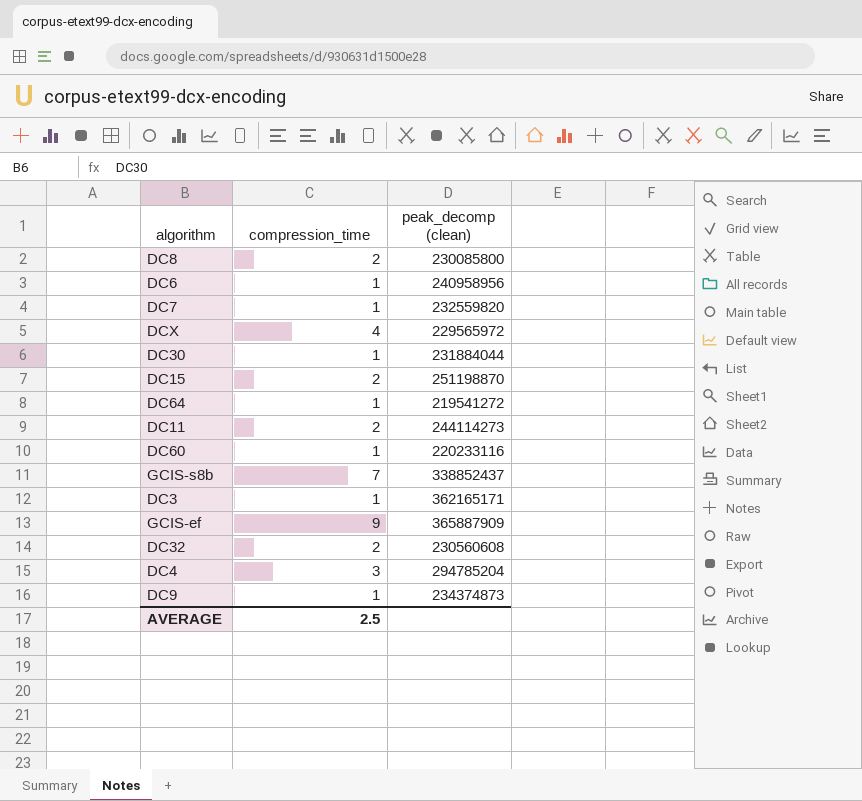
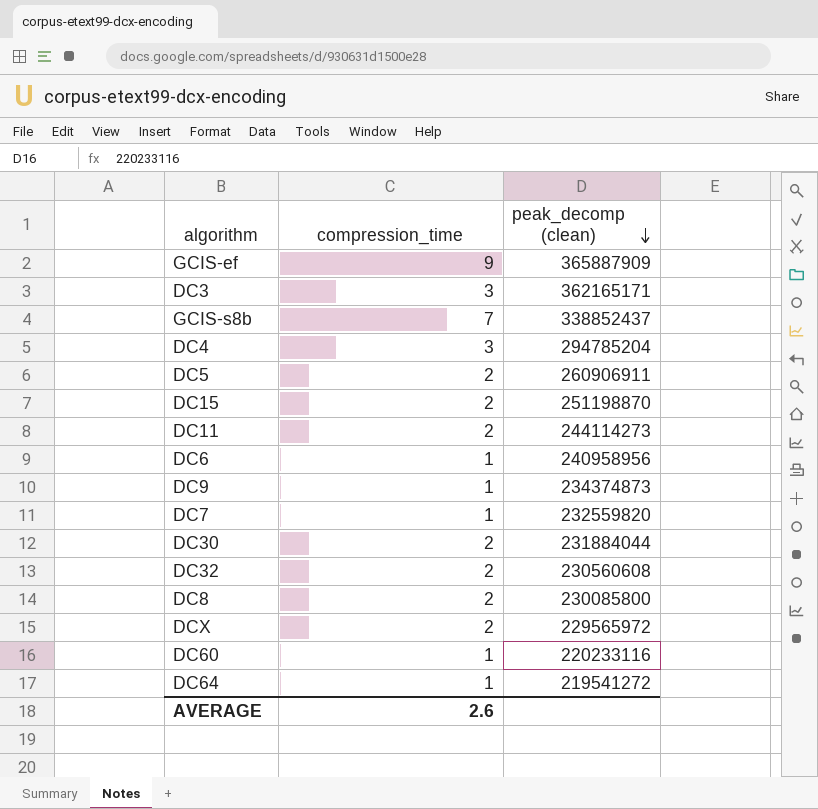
row order: none -> peak_decomp (clean) descending
DC3 | compression_time: 1 -> 3
row DC5: none -> 2 | 260906911
DC30 | compression_time: 1 -> 2
DCX | compression_time: 4 -> 2
AVERAGE | compression_time: 2.5 -> 2.6

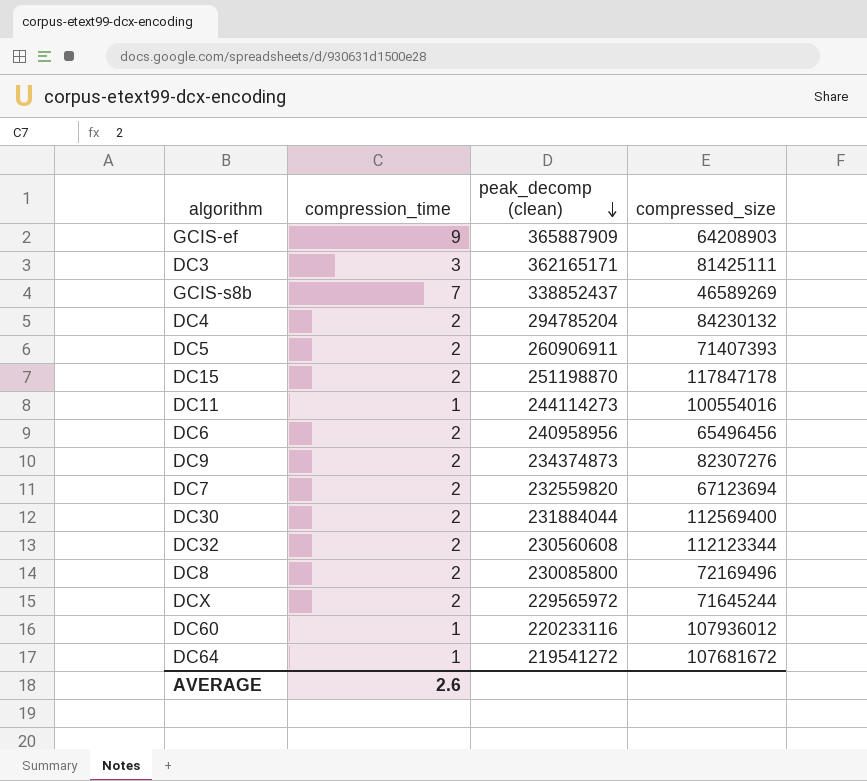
column compressed_size | position: none -> 4
DC4 | compression_time: 3 -> 2
DC11 | compression_time: 2 -> 1
DC6 | compression_time: 1 -> 2
DC9 | compression_time: 1 -> 2
DC7 | compression_time: 1 -> 2

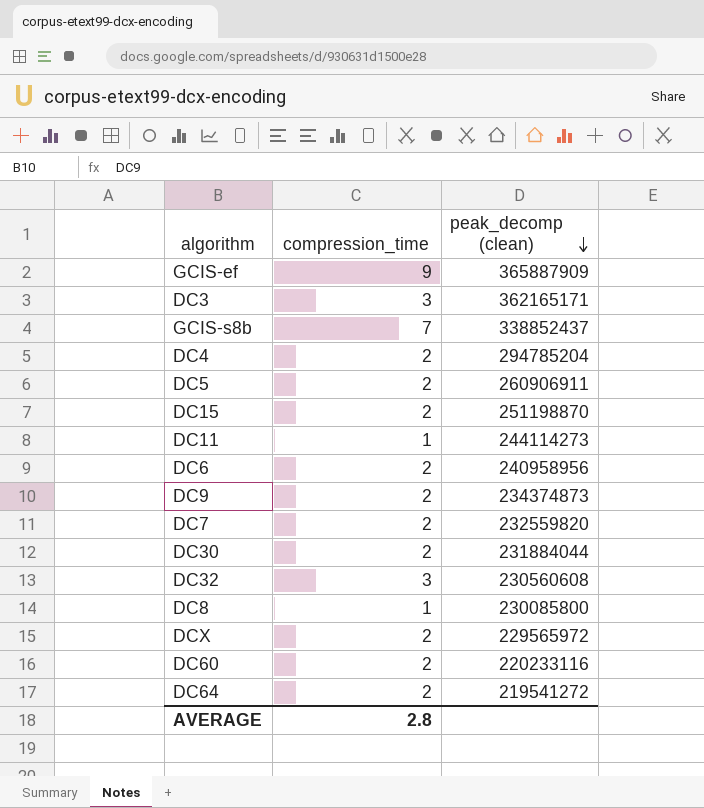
column compressed_size | position: 4 -> none
DC32 | compression_time: 2 -> 3
DC8 | compression_time: 2 -> 1
DC60 | compression_time: 1 -> 2
DC64 | compression_time: 1 -> 2
AVERAGE | compression_time: 2.6 -> 2.8

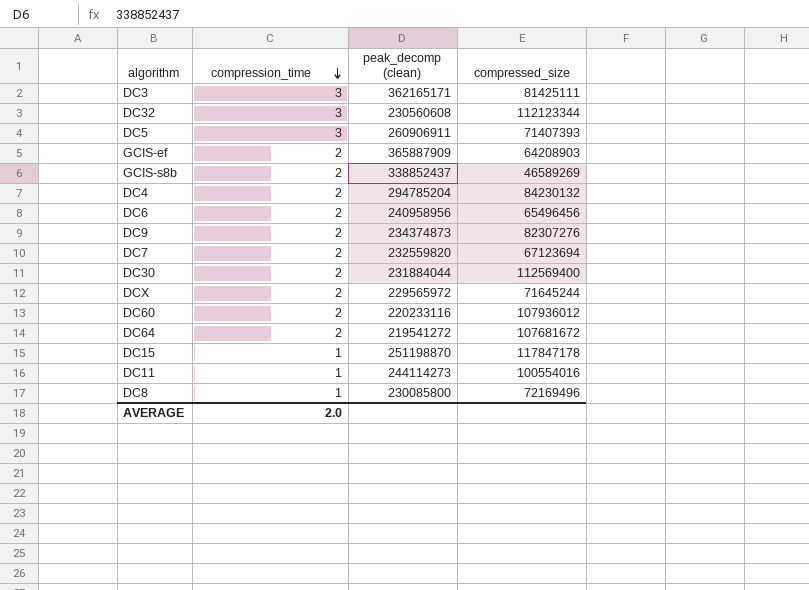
row order: peak_decomp (clean) descending -> compression_time descending
column compressed_size | position: none -> 4
DC5 | compression_time: 2 -> 3
GCIS-ef | compression_time: 9 -> 2
GCIS-s8b | compression_time: 7 -> 2
DC15 | compression_time: 2 -> 1
AVERAGE | compression_time: 2.8 -> 2.0

